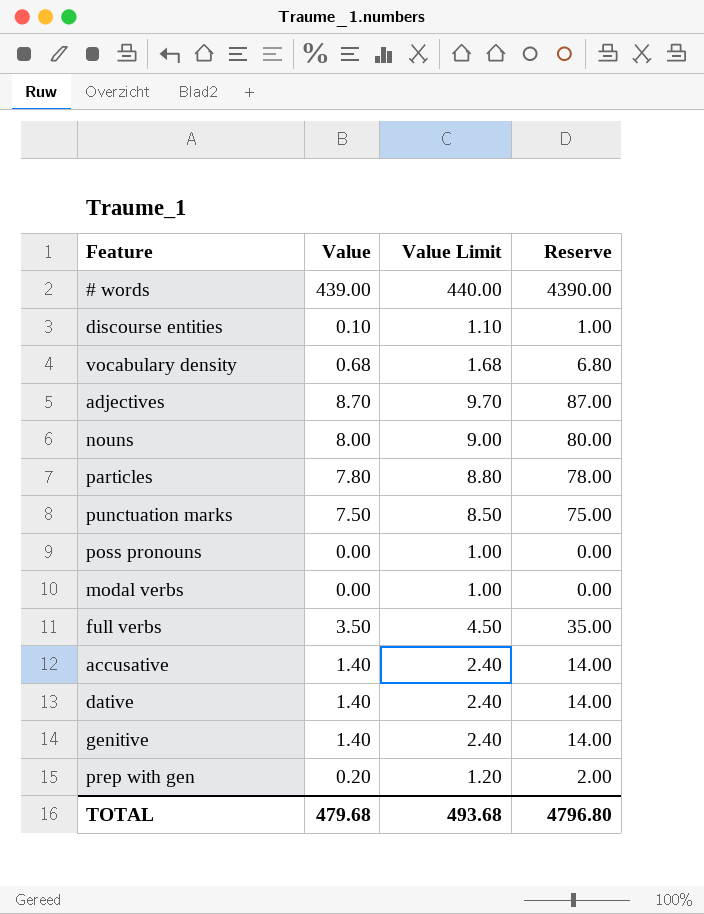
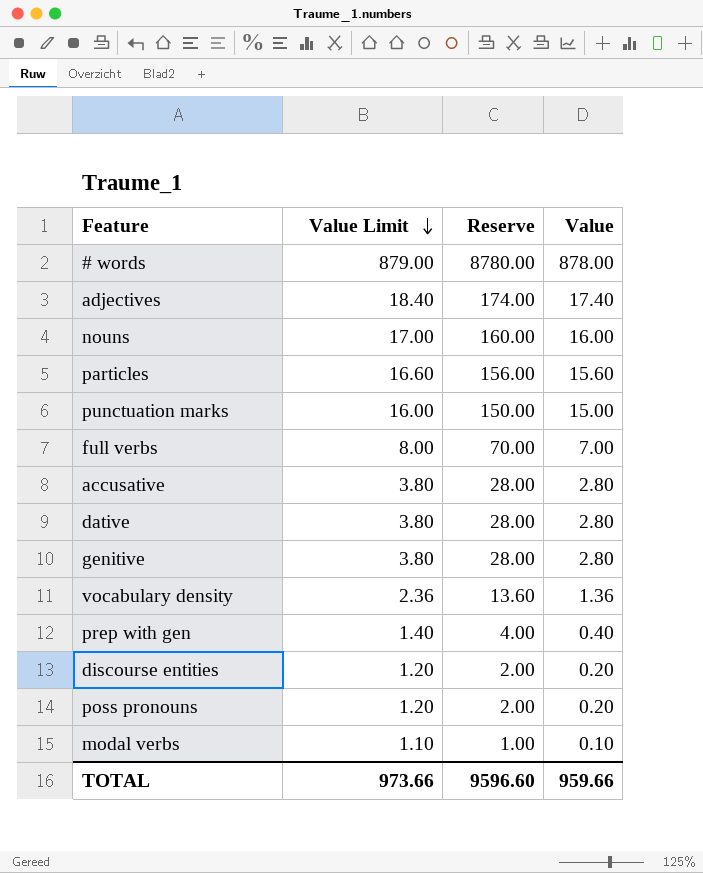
row order: none -> Value Limit descending
column Value | position: 2 -> 4
# words | Value Limit: 440.00 -> 879.00
# words | Reserve: 4390.00 -> 8780.00
# words | Value: 439.00 -> 878.00
adjectives | Value Limit: 9.70 -> 18.40
adjectives | Reserve: 87.00 -> 174.00
adjectives | Value: 8.70 -> 17.40
nouns | Value Limit: 9.00 -> 17.00
nouns | Reserve: 80.00 -> 160.00
nouns | Value: 8.00 -> 16.00
particles | Value Limit: 8.80 -> 16.60
particles | Reserve: 78.00 -> 156.00
particles | Value: 7.80 -> 15.60
punctuation marks | Value Limit: 8.50 -> 16.00
punctuation marks | Reserve: 75.00 -> 150.00
punctuation marks | Value: 7.50 -> 15.00
full verbs | Value Limit: 4.50 -> 8.00
full verbs | Reserve: 35.00 -> 70.00
full verbs | Value: 3.50 -> 7.00
accusative | Value Limit: 2.40 -> 3.80
accusative | Reserve: 14.00 -> 28.00
accusative | Value: 1.40 -> 2.80
dative | Value Limit: 2.40 -> 3.80
dative | Reserve: 14.00 -> 28.00
dative | Value: 1.40 -> 2.80
genitive | Value Limit: 2.40 -> 3.80
genitive | Reserve: 14.00 -> 28.00
genitive | Value: 1.40 -> 2.80
vocabulary density | Value Limit: 1.68 -> 2.36
vocabulary density | Reserve: 6.80 -> 13.60
vocabulary density | Value: 0.68 -> 1.36
prep with gen | Value Limit: 1.20 -> 1.40
prep with gen | Reserve: 2.00 -> 4.00
prep with gen | Value: 0.20 -> 0.40
discourse entities | Value Limit: 1.10 -> 1.20
discourse entities | Reserve: 1.00 -> 2.00
discourse entities | Value: 0.10 -> 0.20
poss pronouns | Value Limit: 1.00 -> 1.20
poss pronouns | Reserve: 0.00 -> 2.00
poss pronouns | Value: 0.00 -> 0.20
modal verbs | Value Limit: 1.00 -> 1.10
modal verbs | Reserve: 0.00 -> 1.00
modal verbs | Value: 0.00 -> 0.10
TOTAL | Value Limit: 493.68 -> 973.66
TOTAL | Reserve: 4796.80 -> 9596.60
TOTAL | Value: 479.68 -> 959.66

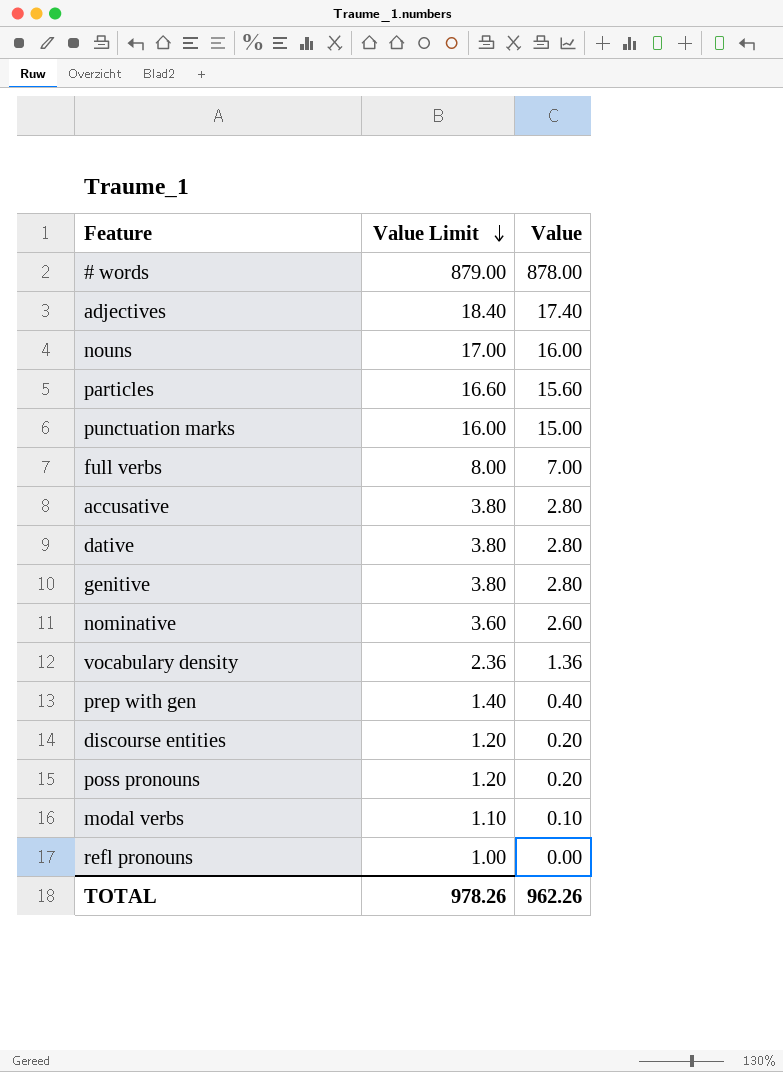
column Reserve | formula: [Value] * 10 -> none
row nominative: none -> 3.60 | 2.60
row refl pronouns: none -> 1.00 | 0.00
TOTAL | Value Limit: 973.66 -> 978.26
TOTAL | Value: 959.66 -> 962.26

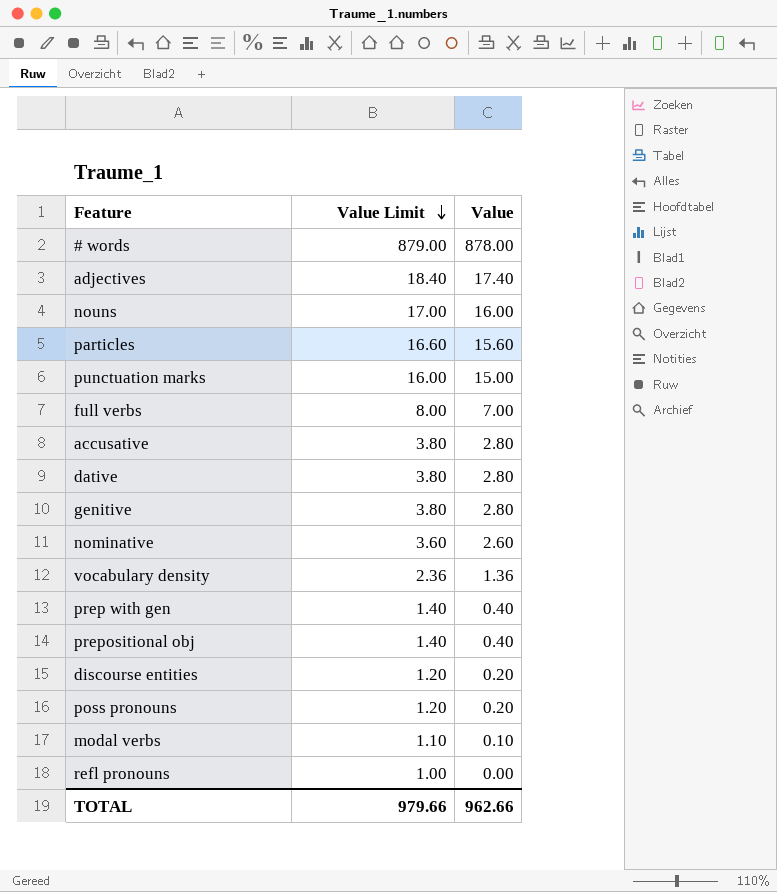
row prepositional obj: none -> 1.40 | 0.40
TOTAL | Value Limit: 978.26 -> 979.66
TOTAL | Value: 962.26 -> 962.66

